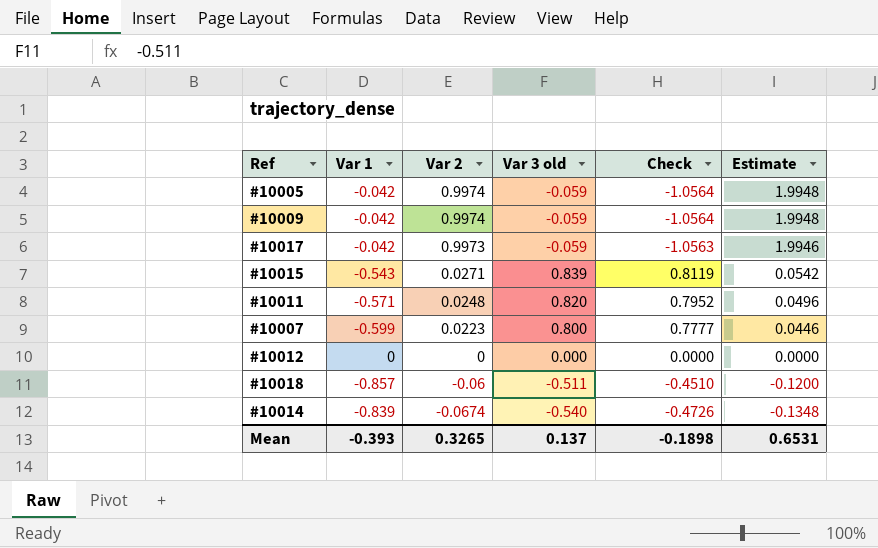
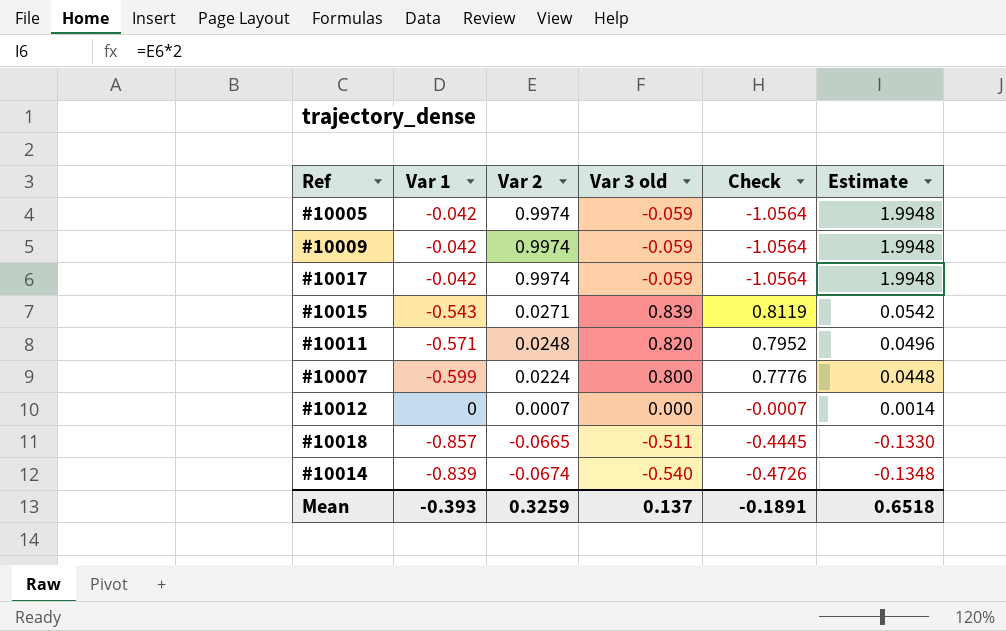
#10017 | Var 2: 0.9973 -> 0.9974
#10017 | Check: -1.0563 -> -1.0564
#10017 | Estimate: 1.9946 -> 1.9948
#10007 | Var 2: 0.0223 -> 0.0224
#10007 | Check: 0.7777 -> 0.7776
#10007 | Estimate: 0.0446 -> 0.0448
#10012 | Var 2: 0 -> 0.0007
#10012 | Check: 0.0000 -> -0.0007
#10012 | Estimate: 0.0000 -> 0.0014
#10018 | Var 2: -0.06 -> -0.0665
#10018 | Check: -0.4510 -> -0.4445
#10018 | Estimate: -0.1200 -> -0.1330
Mean | Var 2: 0.3265 -> 0.3259
Mean | Check: -0.1898 -> -0.1891
Mean | Estimate: 0.6531 -> 0.6518

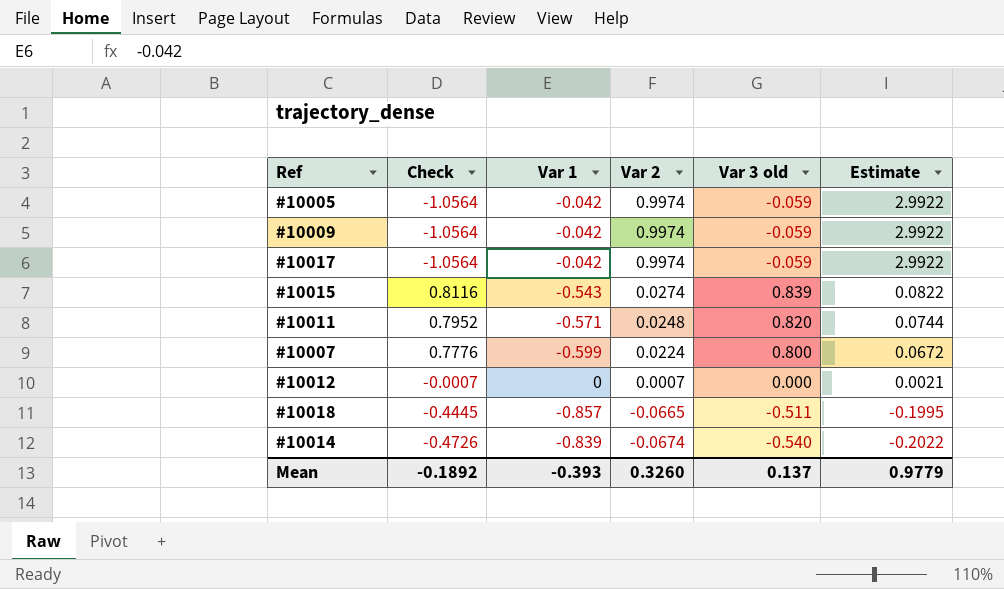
column Check | position: 5 -> 2
column Estimate | formula: [Var 2] * 2 -> [Var 2] * 3
#10015 | Check: 0.8119 -> 0.8116
#10015 | Var 2: 0.0271 -> 0.0274
Mean | Check: -0.1891 -> -0.1892
Mean | Var 2: 0.3259 -> 0.3260
Mean | Estimate: 0.6518 -> 0.9779

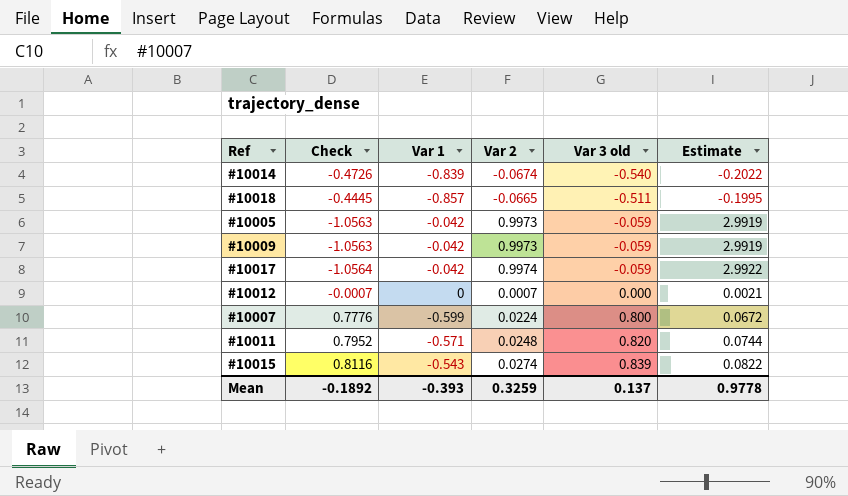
row order: Var 2 descending -> Var 3 old ascending
#10005 | Check: -1.0564 -> -1.0563
#10005 | Var 2: 0.9974 -> 0.9973
#10005 | Estimate: 2.9922 -> 2.9919
#10009 | Check: -1.0564 -> -1.0563
#10009 | Var 2: 0.9974 -> 0.9973
#10009 | Estimate: 2.9922 -> 2.9919
Mean | Var 2: 0.3260 -> 0.3259
Mean | Estimate: 0.9779 -> 0.9778

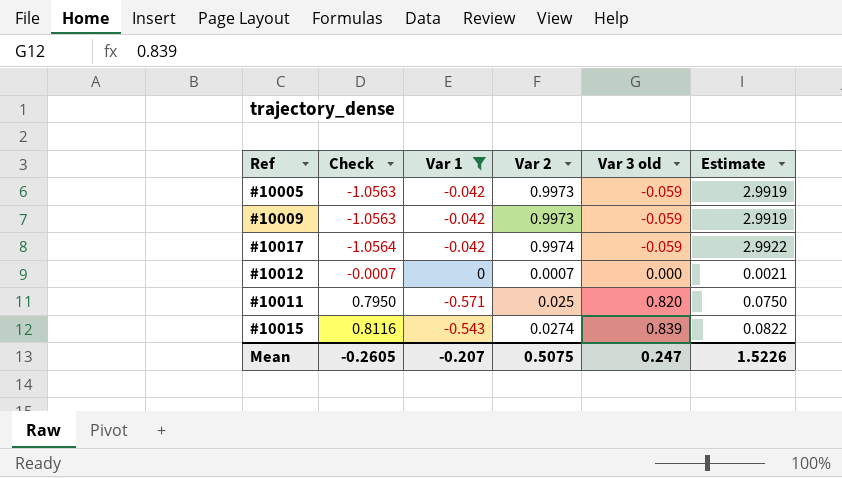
filter: none -> Var 1 >= -0.571
#10011 | Check: 0.7952 -> 0.7950
#10011 | Var 2: 0.0248 -> 0.025
#10011 | Estimate: 0.0744 -> 0.0750
Mean | Check: -0.1892 -> -0.2605
Mean | Var 1: -0.393 -> -0.207
Mean | Var 2: 0.3259 -> 0.5075
Mean | Var 3 old: 0.137 -> 0.247
Mean | Estimate: 0.9778 -> 1.5226

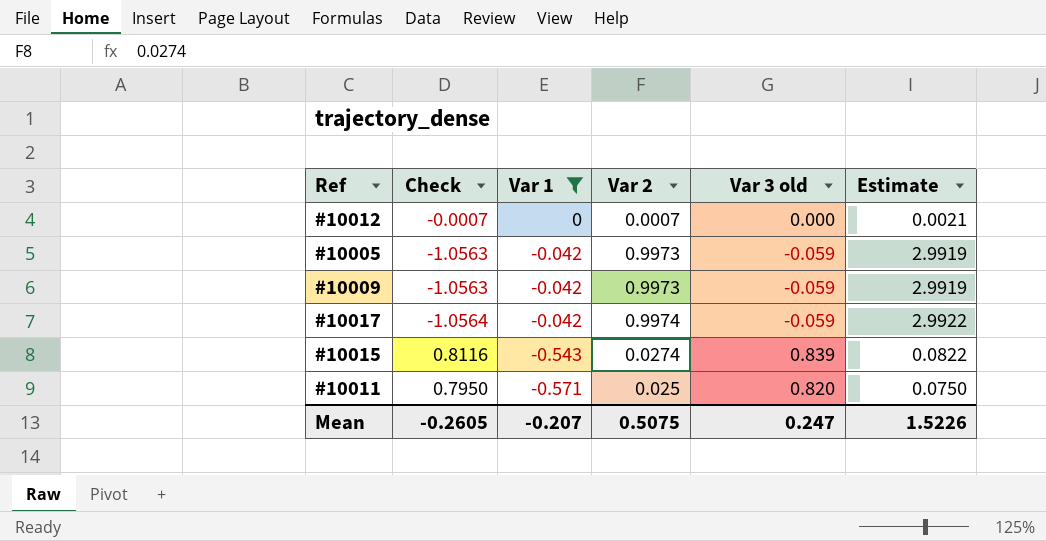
row order: Var 3 old ascending -> Var 1 descending

